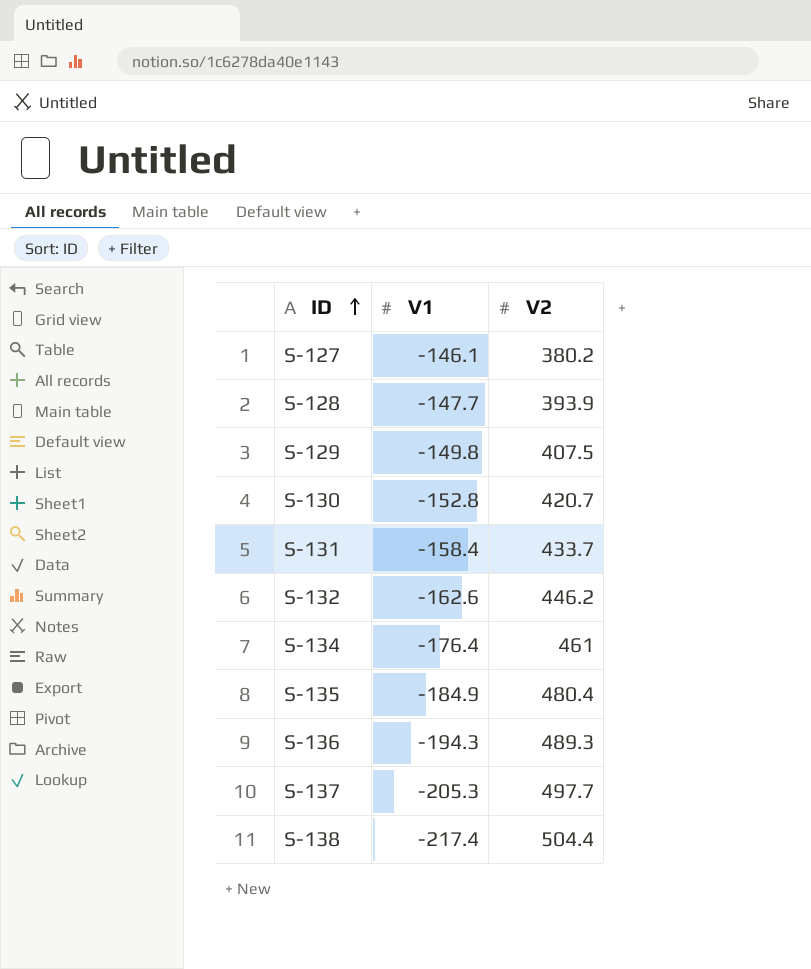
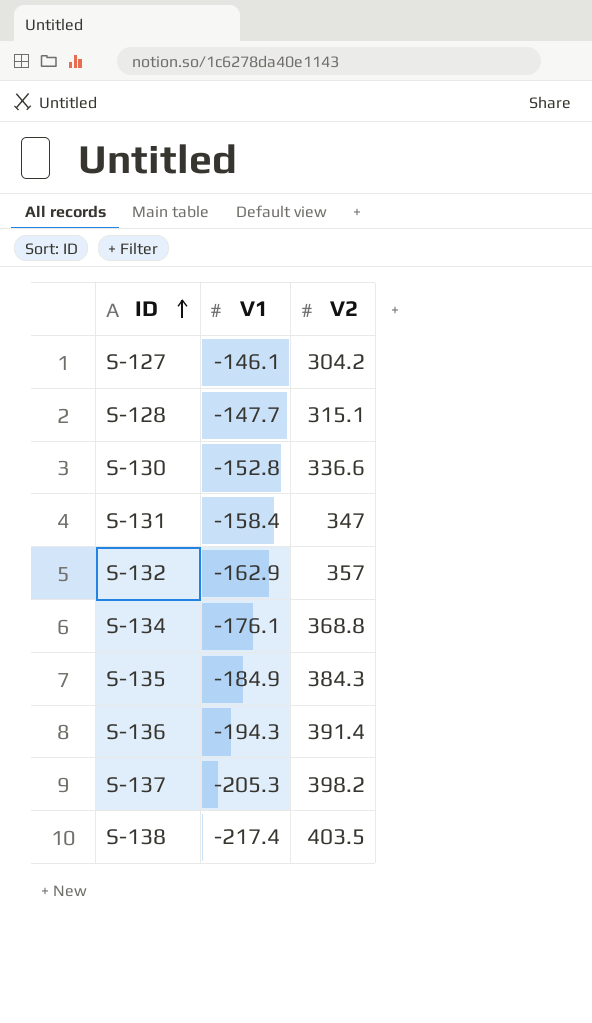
row S-129: -149.8 | 407.5 -> none
S-127 | V2: 380.2 -> 304.2
S-128 | V2: 393.9 -> 315.1
S-130 | V2: 420.7 -> 336.6
S-131 | V2: 433.7 -> 347
S-132 | V1: -162.6 -> -162.9
S-132 | V2: 446.2 -> 357
S-134 | V1: -176.4 -> -176.1
S-134 | V2: 461 -> 368.8
S-135 | V2: 480.4 -> 384.3
S-136 | V2: 489.3 -> 391.4
S-137 | V2: 497.7 -> 398.2
S-138 | V2: 504.4 -> 403.5

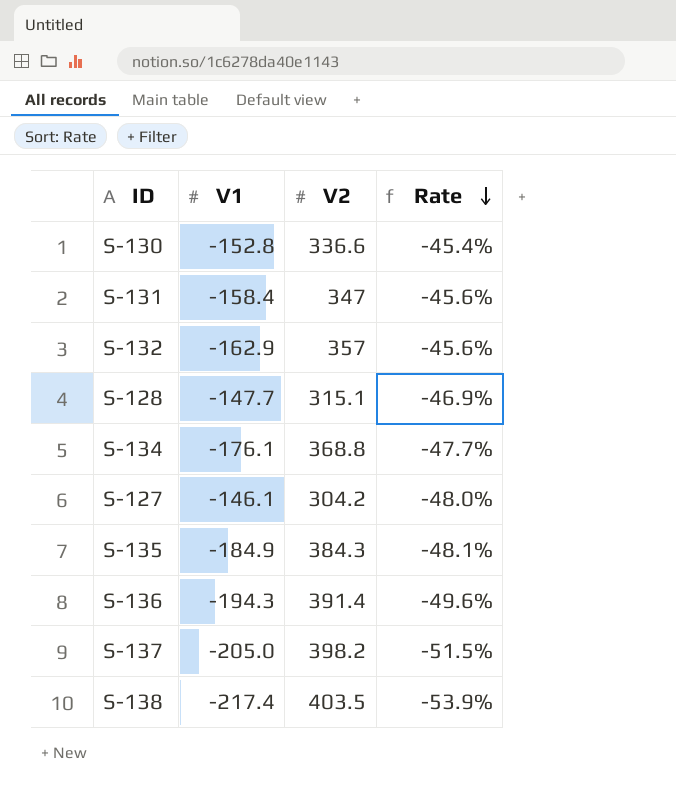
row order: ID ascending -> Rate descending
column Rate | formula: none -> [V1] / [V2]
S-137 | V1: -205.3 -> -205.0

